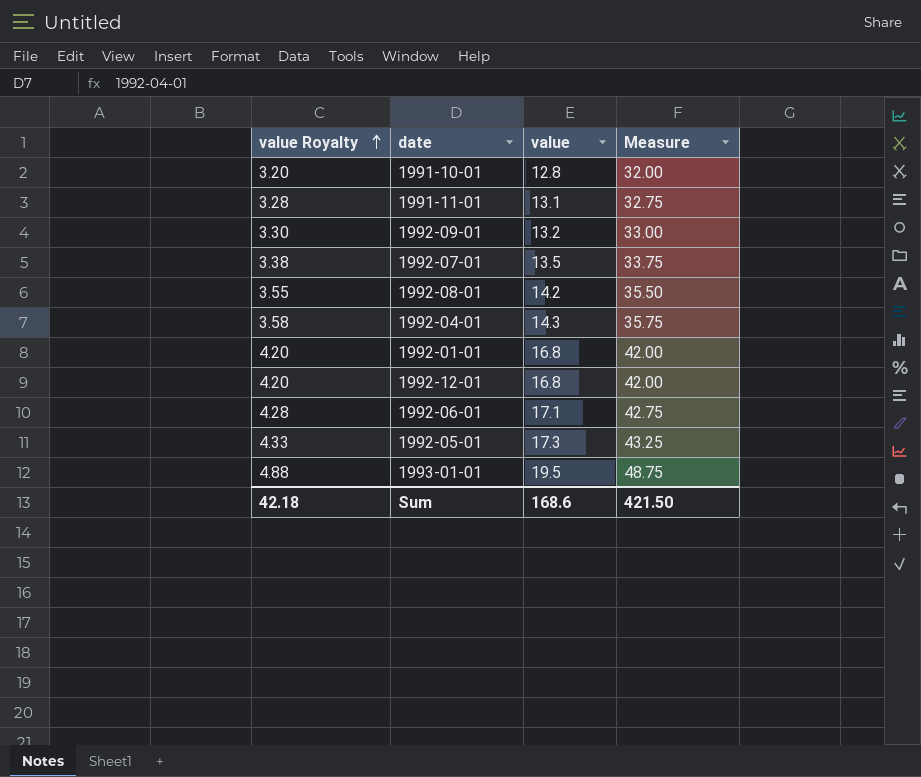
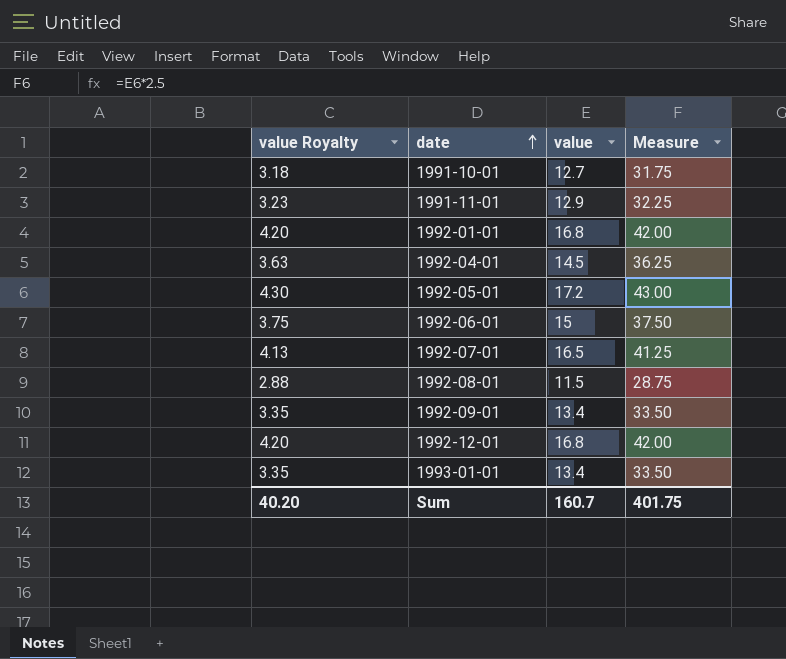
row order: value Royalty ascending -> date ascending
1991-10-01 | value Royalty: 3.20 -> 3.18
1991-10-01 | value: 12.8 -> 12.7
1991-10-01 | Measure: 32.00 -> 31.75
1991-11-01 | value Royalty: 3.28 -> 3.23
1991-11-01 | value: 13.1 -> 12.9
1991-11-01 | Measure: 32.75 -> 32.25
1992-04-01 | value Royalty: 3.58 -> 3.63
1992-04-01 | value: 14.3 -> 14.5
1992-04-01 | Measure: 35.75 -> 36.25
1992-05-01 | value Royalty: 4.33 -> 4.30
1992-05-01 | value: 17.3 -> 17.2
1992-05-01 | Measure: 43.25 -> 43.00
1992-06-01 | value Royalty: 4.28 -> 3.75
1992-06-01 | value: 17.1 -> 15
1992-06-01 | Measure: 42.75 -> 37.50
1992-07-01 | value Royalty: 3.38 -> 4.13
1992-07-01 | value: 13.5 -> 16.5
1992-07-01 | Measure: 33.75 -> 41.25
1992-08-01 | value Royalty: 3.55 -> 2.88
1992-08-01 | value: 14.2 -> 11.5
1992-08-01 | Measure: 35.50 -> 28.75
1992-09-01 | value Royalty: 3.30 -> 3.35
1992-09-01 | value: 13.2 -> 13.4
1992-09-01 | Measure: 33.00 -> 33.50
1993-01-01 | value Royalty: 4.88 -> 3.35
1993-01-01 | value: 19.5 -> 13.4
1993-01-01 | Measure: 48.75 -> 33.50
Sum | value Royalty: 42.18 -> 40.20
Sum | value: 168.6 -> 160.7
Sum | Measure: 421.50 -> 401.75

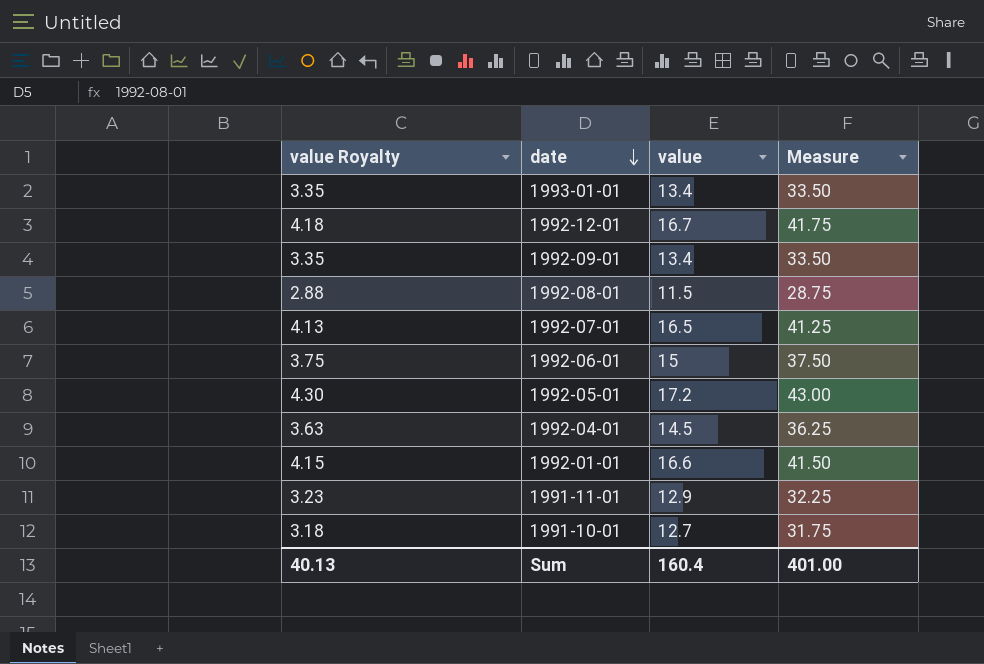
row order: date ascending -> date descending
1992-12-01 | value Royalty: 4.20 -> 4.18
1992-12-01 | value: 16.8 -> 16.7
1992-12-01 | Measure: 42.00 -> 41.75
1992-01-01 | value Royalty: 4.20 -> 4.15
1992-01-01 | value: 16.8 -> 16.6
1992-01-01 | Measure: 42.00 -> 41.50
Sum | value Royalty: 40.20 -> 40.13
Sum | value: 160.7 -> 160.4
Sum | Measure: 401.75 -> 401.00

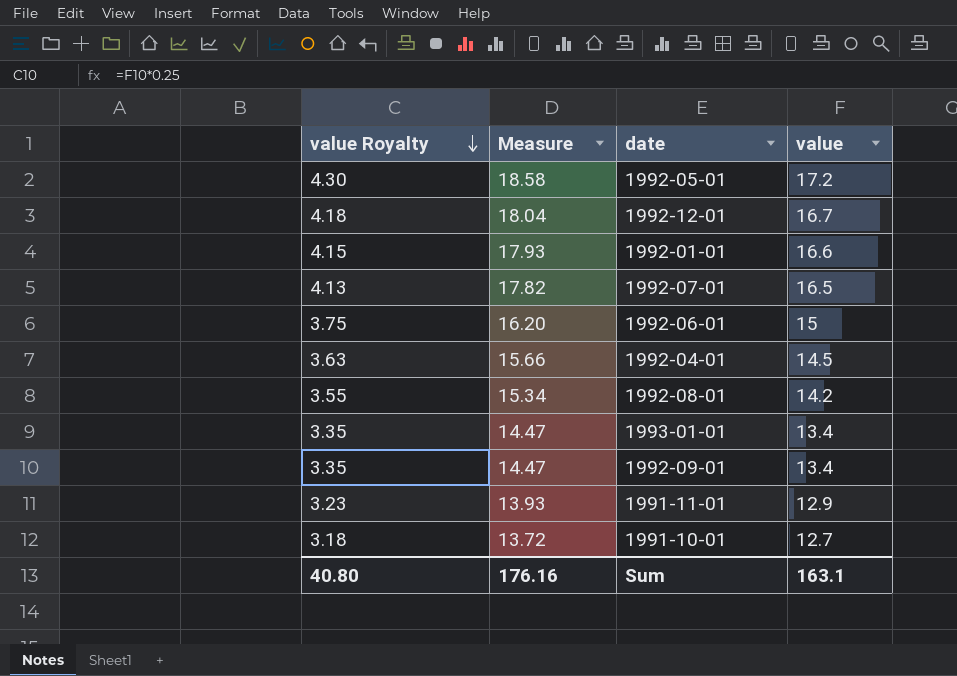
row order: date descending -> value Royalty descending
column Measure | formula: [value] * 2.5 -> [value] * 1.08
column Measure | position: 4 -> 2
1992-08-01 | value Royalty: 2.88 -> 3.55
1992-08-01 | value: 11.5 -> 14.2
Sum | value Royalty: 40.13 -> 40.80
Sum | Measure: 401.00 -> 176.16
Sum | value: 160.4 -> 163.1

